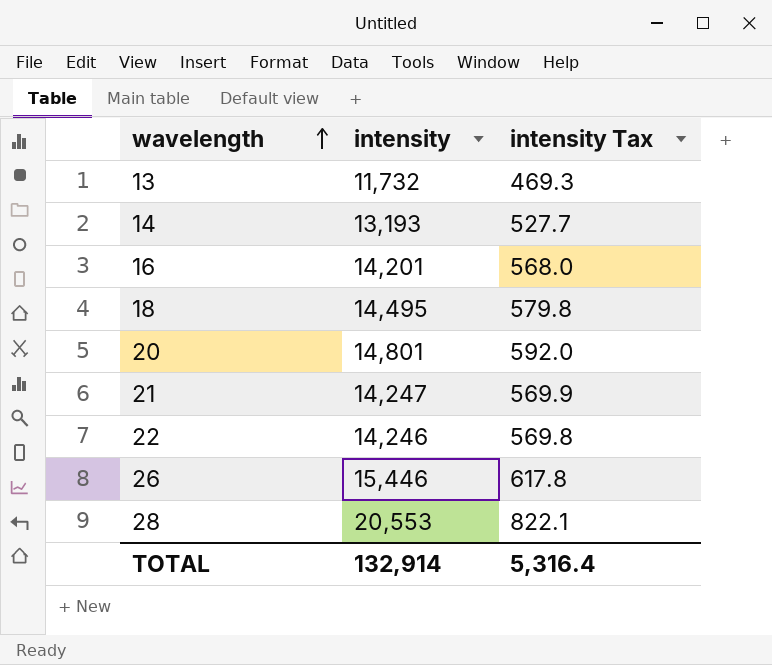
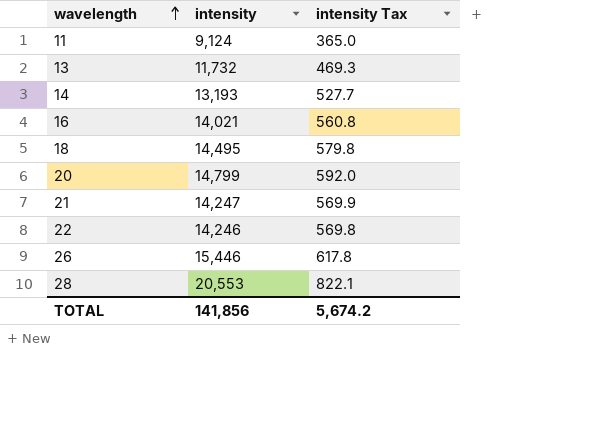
row 11: none -> 9,124 | 365.0
16 | intensity: 14,201 -> 14,021
16 | intensity Tax: 568.0 -> 560.8
20 | intensity: 14,801 -> 14,799
TOTAL | intensity: 132,914 -> 141,856
TOTAL | intensity Tax: 5,316.4 -> 5,674.2

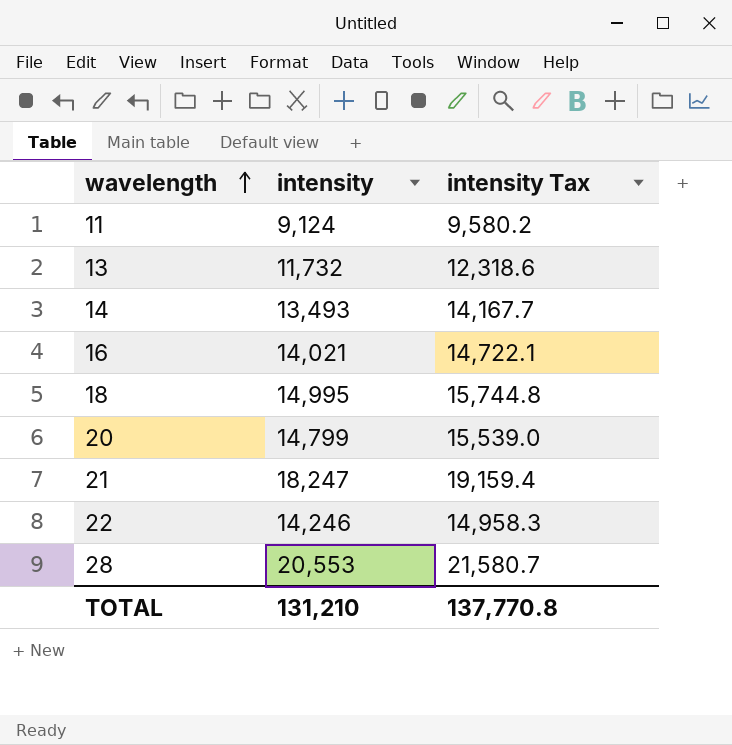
column intensity Tax | formula: [intensity] * 0.04 -> [intensity] * 1.05
row 26: 15,446 | 617.8 -> none
14 | intensity: 13,193 -> 13,493
18 | intensity: 14,495 -> 14,995
21 | intensity: 14,247 -> 18,247
TOTAL | intensity: 141,856 -> 131,210
TOTAL | intensity Tax: 5,674.2 -> 137,770.8

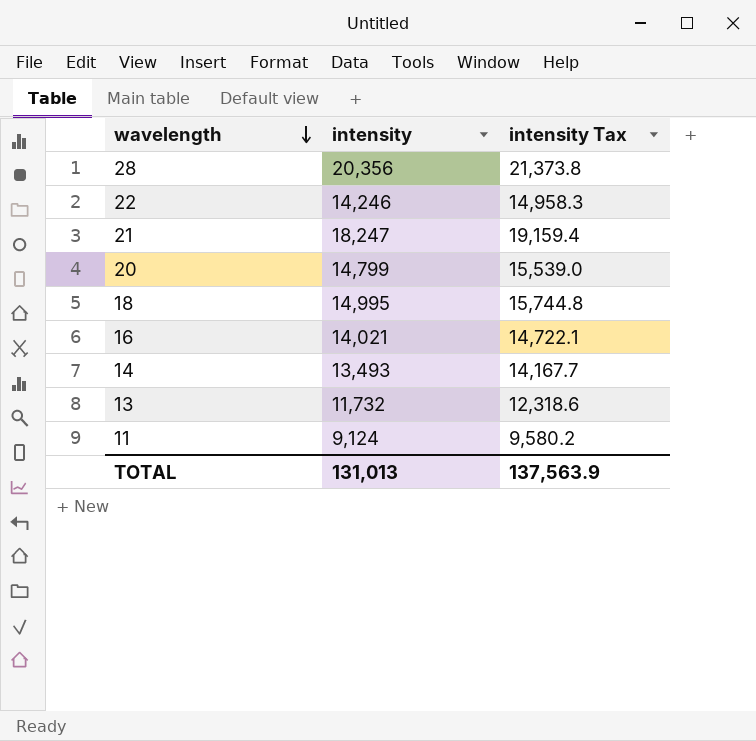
row order: wavelength ascending -> wavelength descending
28 | intensity: 20,553 -> 20,356
28 | intensity Tax: 21,580.7 -> 21,373.8
TOTAL | intensity: 131,210 -> 131,013
TOTAL | intensity Tax: 137,770.8 -> 137,563.9

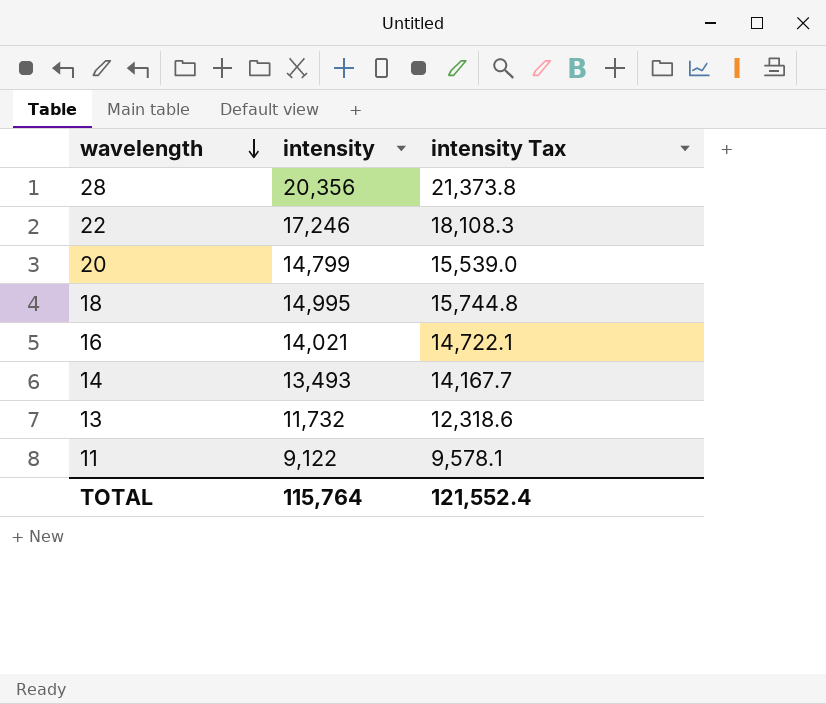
row 21: 18,247 | 19,159.4 -> none
22 | intensity: 14,246 -> 17,246
22 | intensity Tax: 14,958.3 -> 18,108.3
11 | intensity: 9,124 -> 9,122
11 | intensity Tax: 9,580.2 -> 9,578.1
TOTAL | intensity: 131,013 -> 115,764
TOTAL | intensity Tax: 137,563.9 -> 121,552.4

